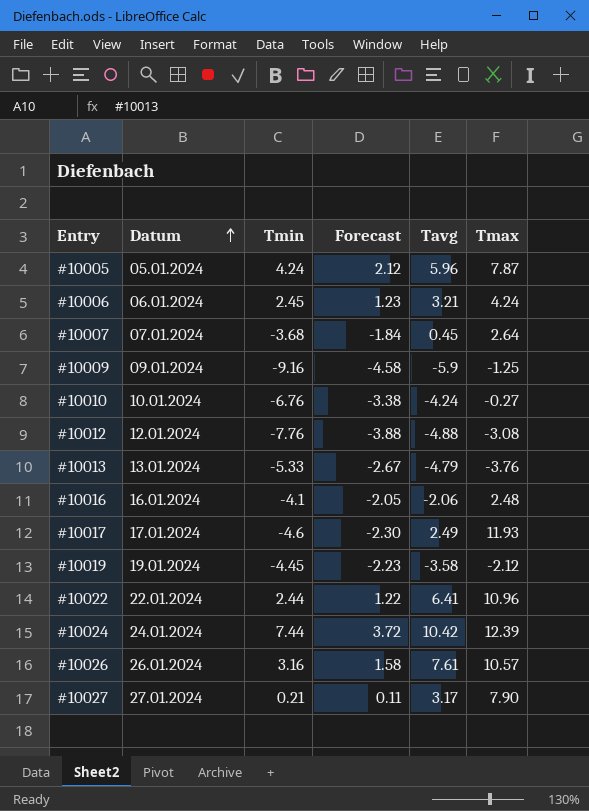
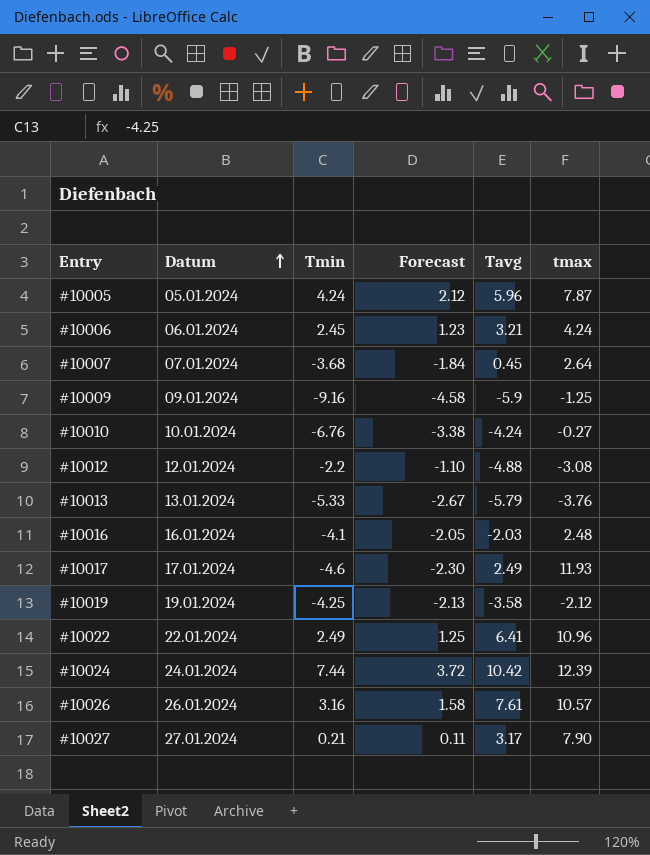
column name: Tmax -> tmax
#10012 | Tmin: -7.76 -> -2.2
#10012 | Forecast: -3.88 -> -1.10
#10013 | Tavg: -4.79 -> -5.79
#10016 | Tavg: -2.06 -> -2.03
#10019 | Tmin: -4.45 -> -4.25
#10019 | Forecast: -2.23 -> -2.13
#10022 | Tmin: 2.44 -> 2.49
#10022 | Forecast: 1.22 -> 1.25

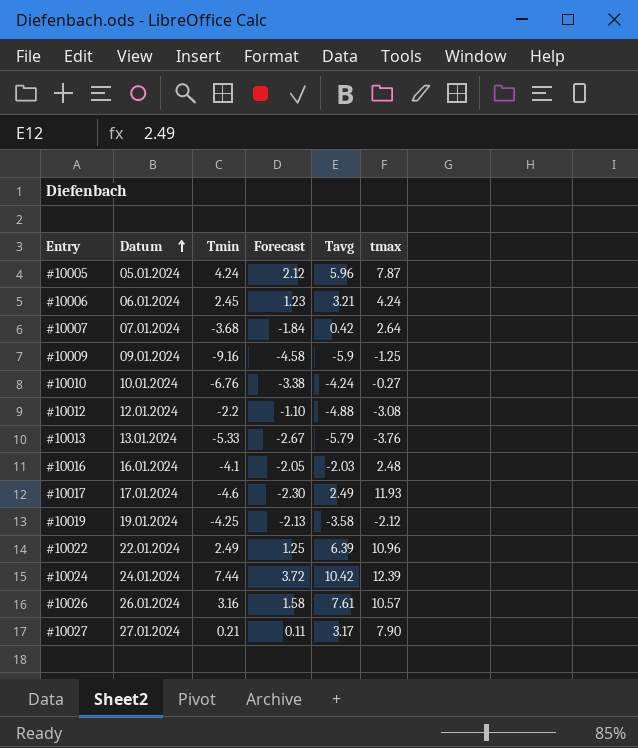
#10007 | Tavg: 0.45 -> 0.42
#10022 | Tavg: 6.41 -> 6.39

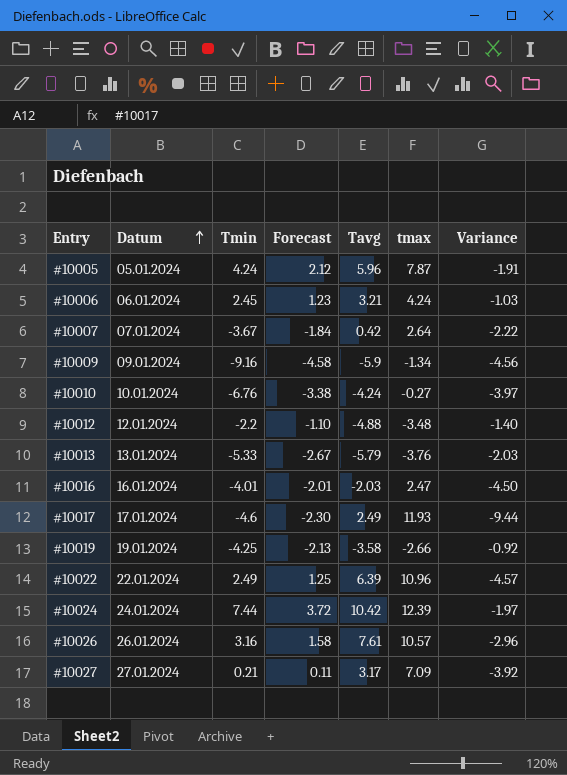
column Variance | formula: none -> [Tavg] - [tmax]
#10007 | Tmin: -3.68 -> -3.67
#10009 | tmax: -1.25 -> -1.34
#10012 | tmax: -3.08 -> -3.48
#10016 | Tmin: -4.1 -> -4.01
#10016 | Forecast: -2.05 -> -2.01
#10016 | tmax: 2.48 -> 2.47
#10019 | tmax: -2.12 -> -2.66
#10027 | tmax: 7.90 -> 7.09

